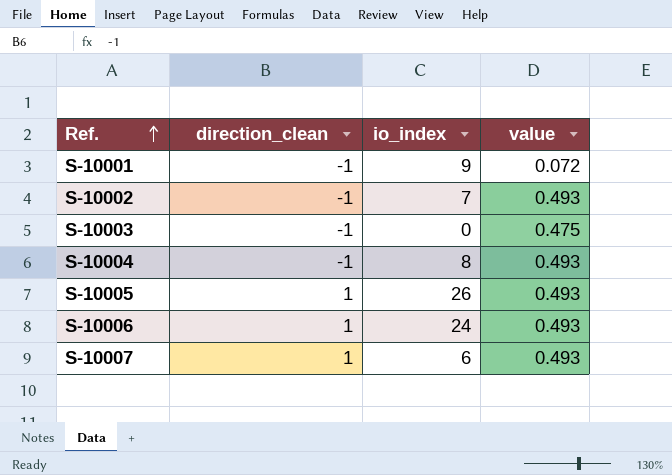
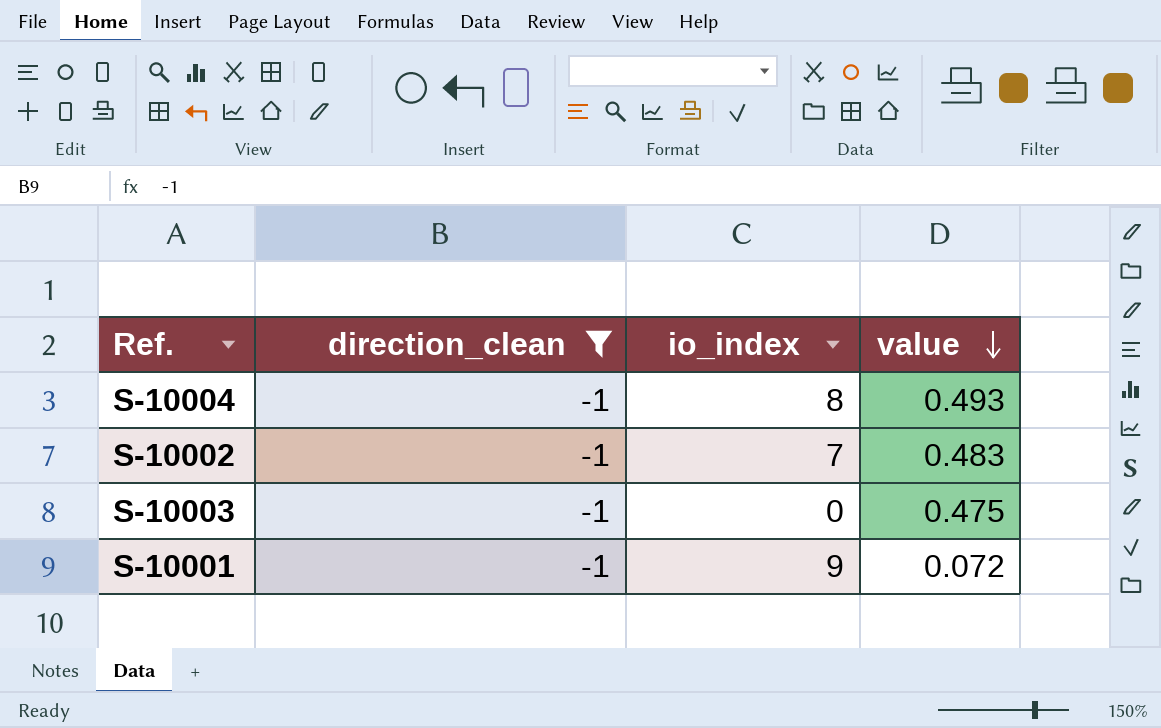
filter: none -> direction_clean = -1
row order: Ref. ascending -> value descending
S-10002 | value: 0.493 -> 0.483

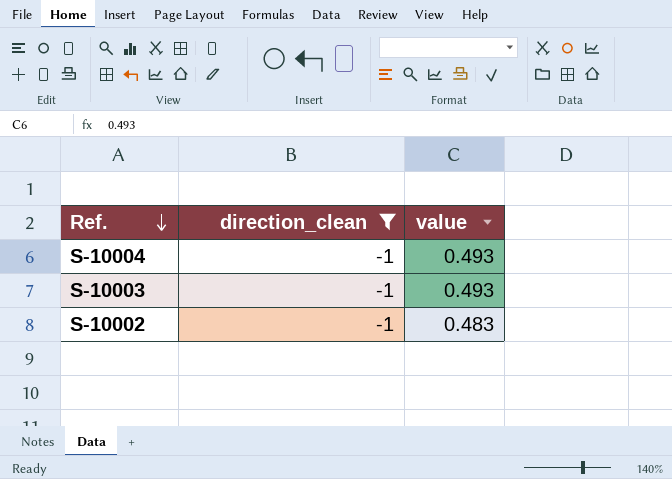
row order: value descending -> Ref. descending
column io_index | position: 3 -> none
row S-10001: -1 | 9 | 0.072 -> none
S-10003 | value: 0.475 -> 0.493

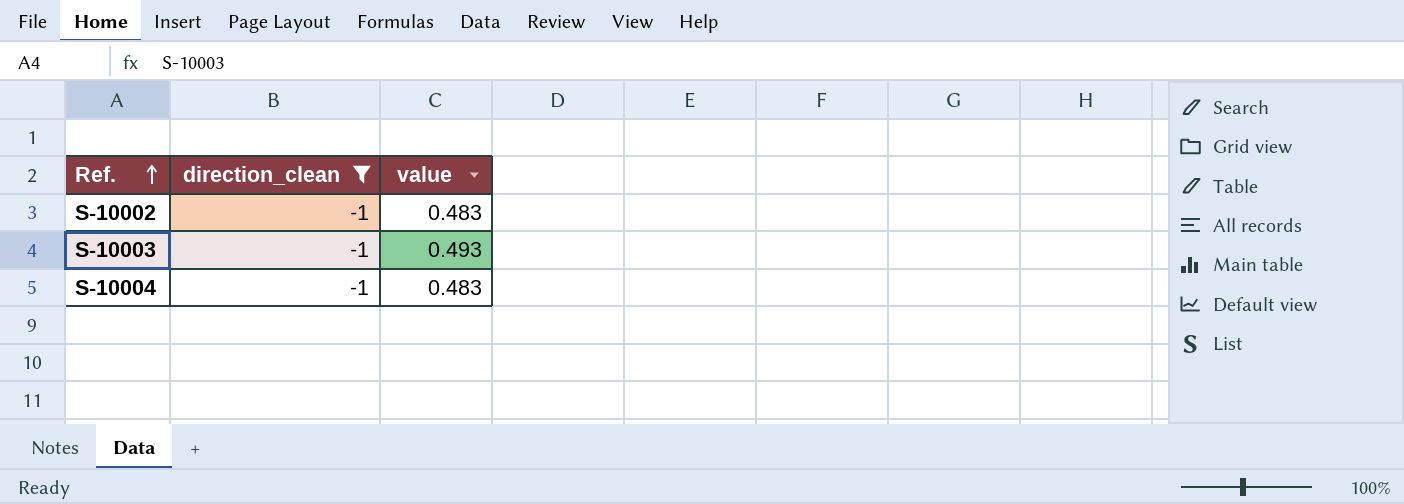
row order: Ref. descending -> Ref. ascending
S-10004 | value: 0.493 -> 0.483

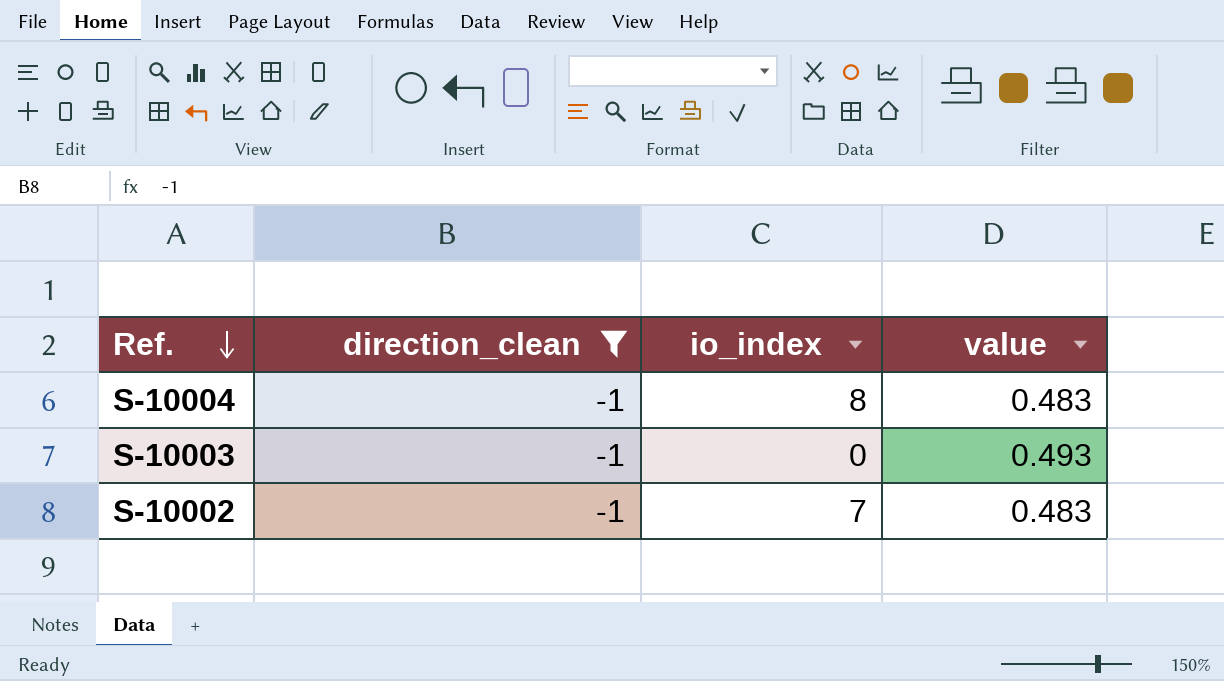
row order: Ref. ascending -> Ref. descending
column io_index | position: none -> 3

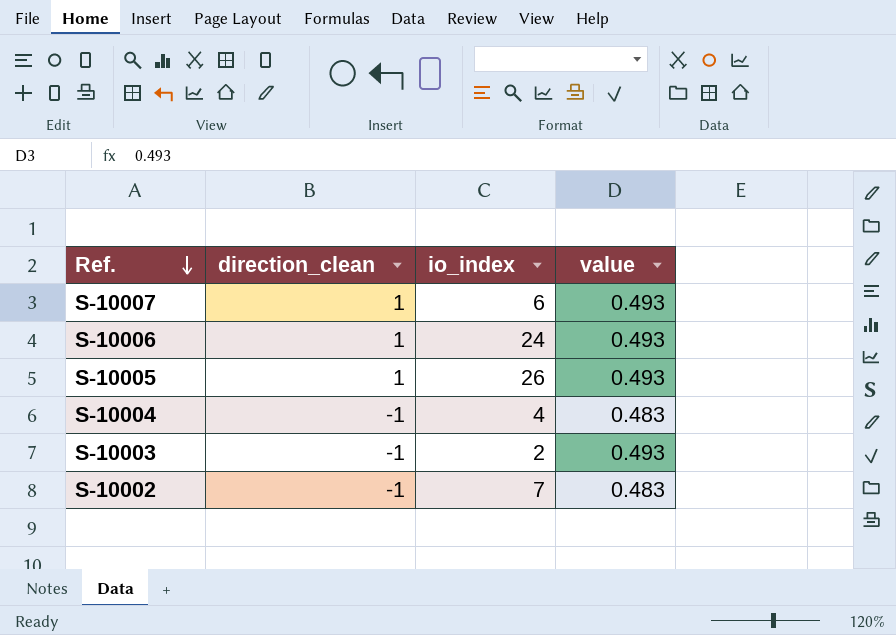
filter: direction_clean = -1 -> none
S-10004 | io_index: 8 -> 4
S-10003 | io_index: 0 -> 2

